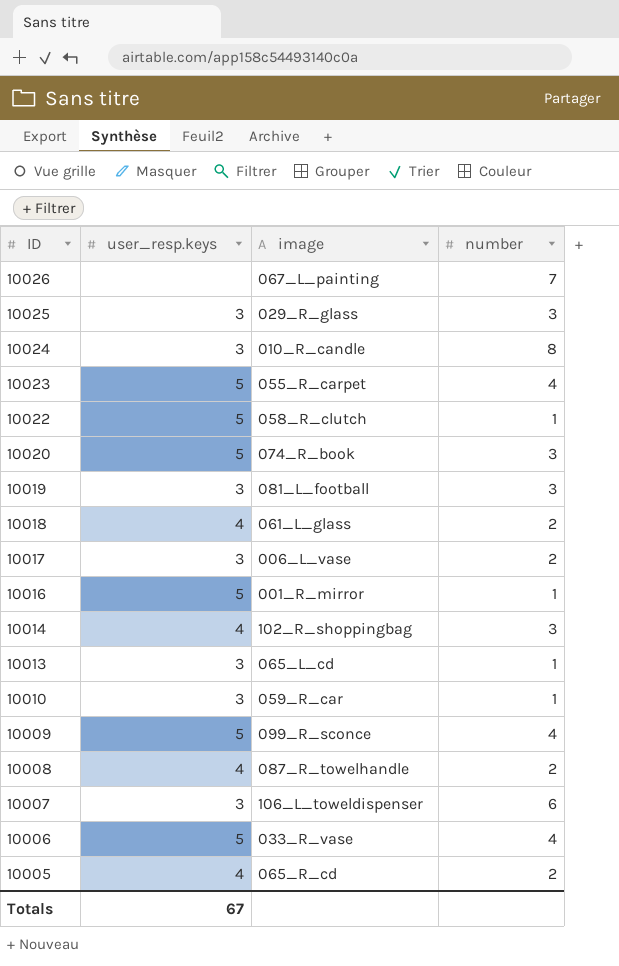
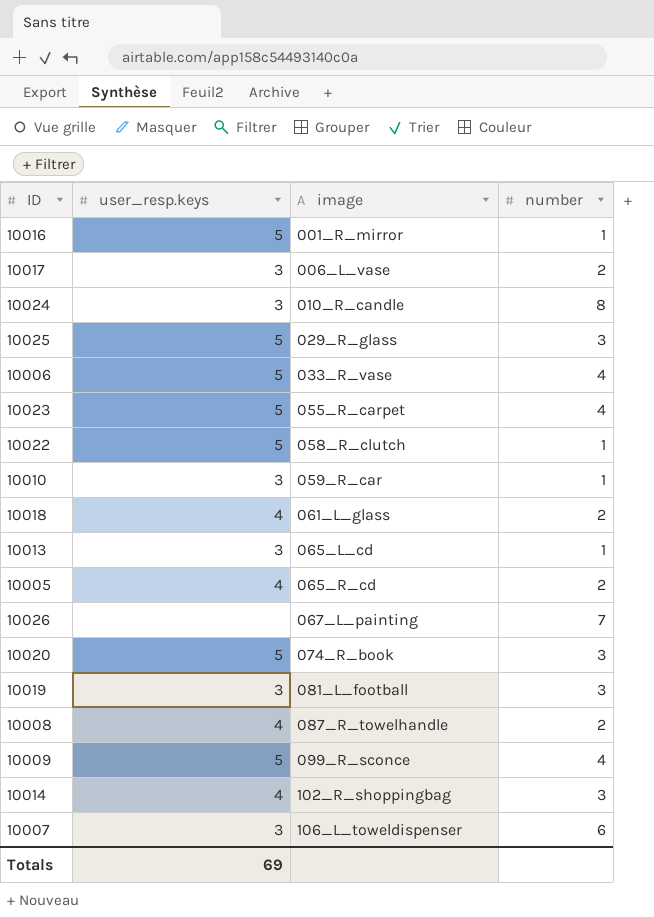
row order: ID descending -> image ascending
10025 | user_resp.keys: 3 -> 5
Totals | user_resp.keys: 67 -> 69

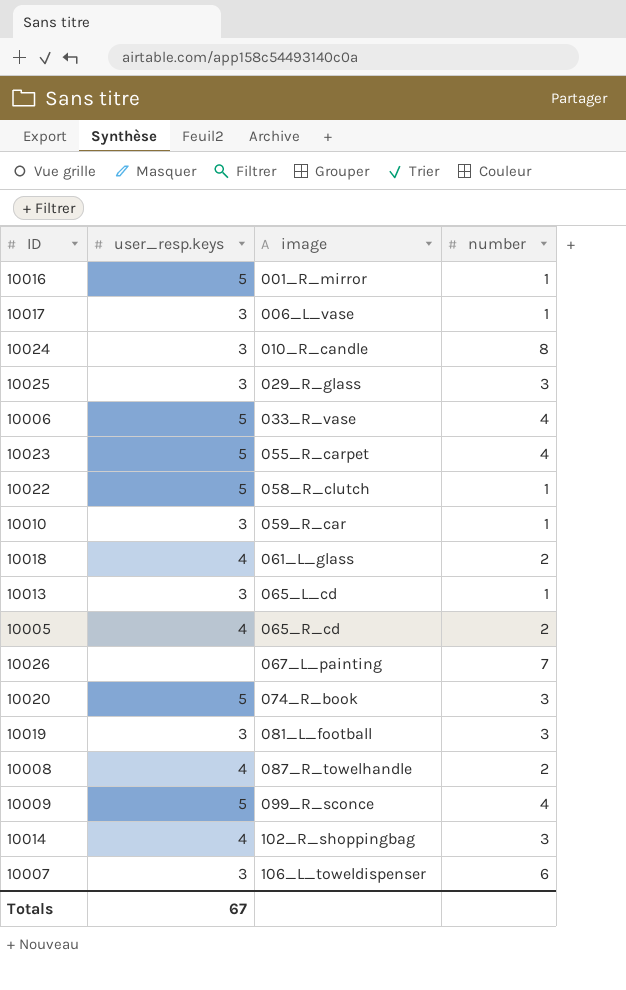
10017 | number: 2 -> 1
10025 | user_resp.keys: 5 -> 3
Totals | user_resp.keys: 69 -> 67

